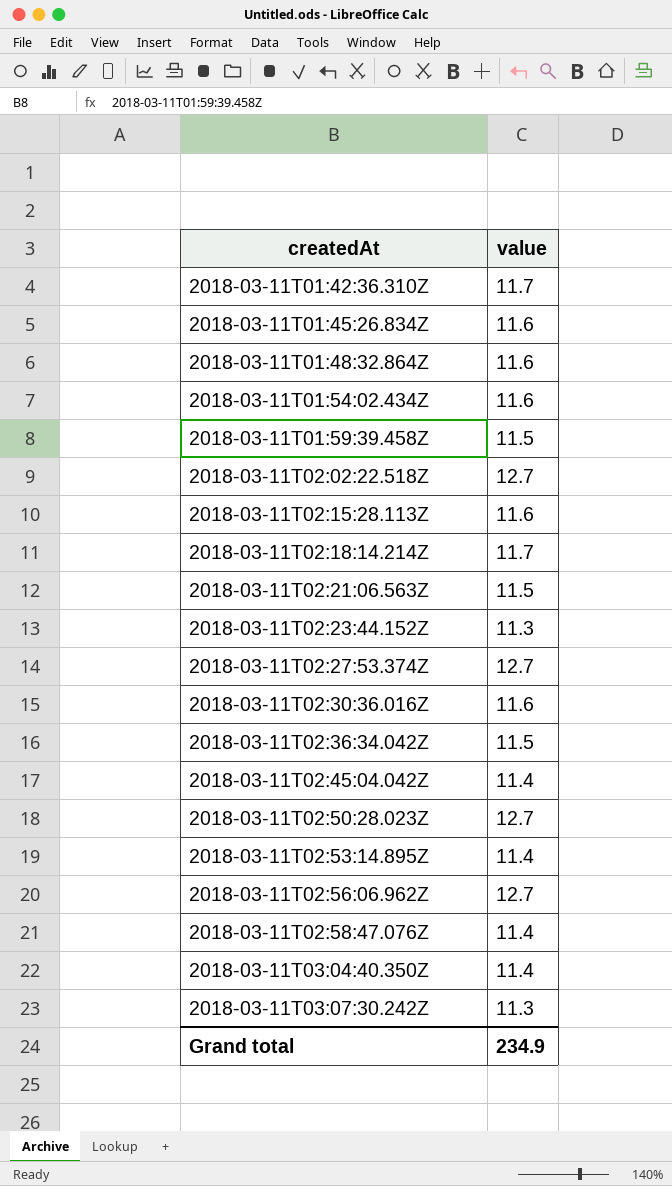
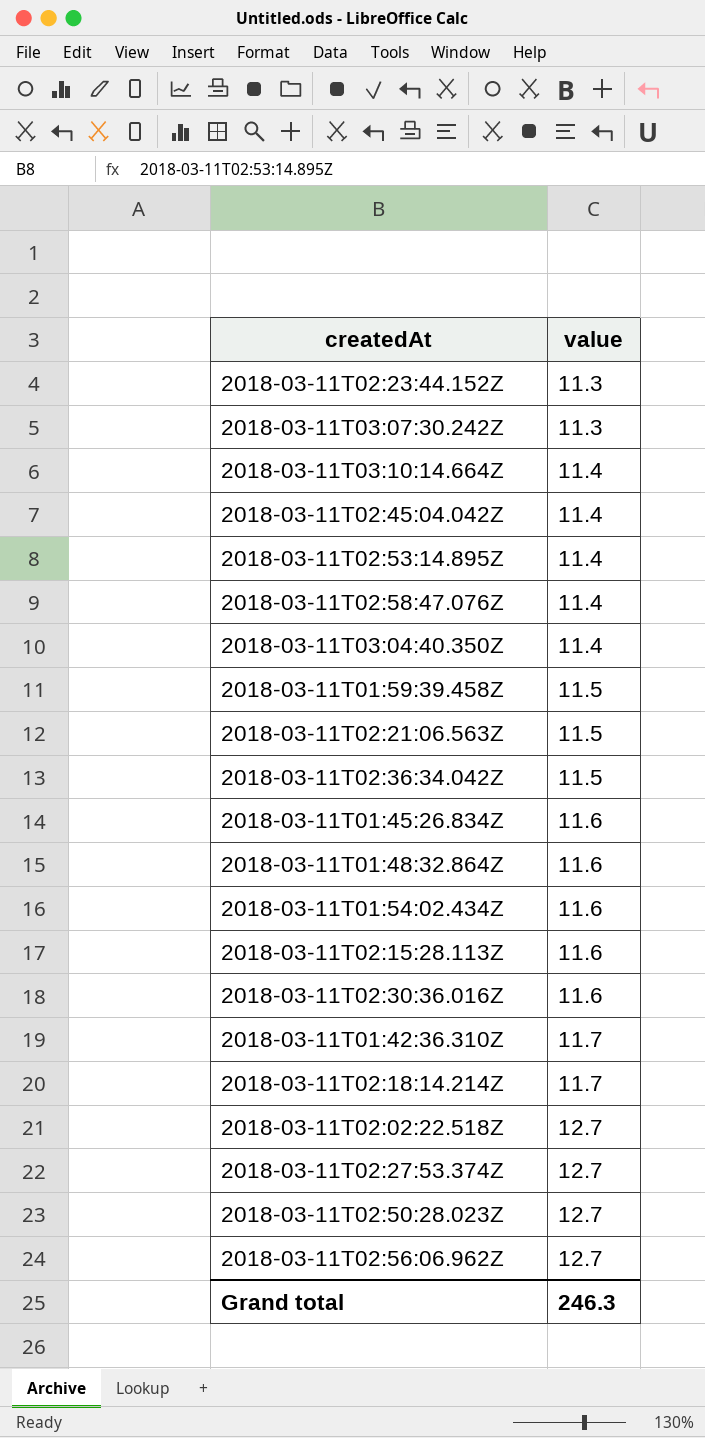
row order: createdAt ascending -> value ascending
row 2018-03-11T03:10:14.664Z: none -> 11.4
Grand total | value: 234.9 -> 246.3

